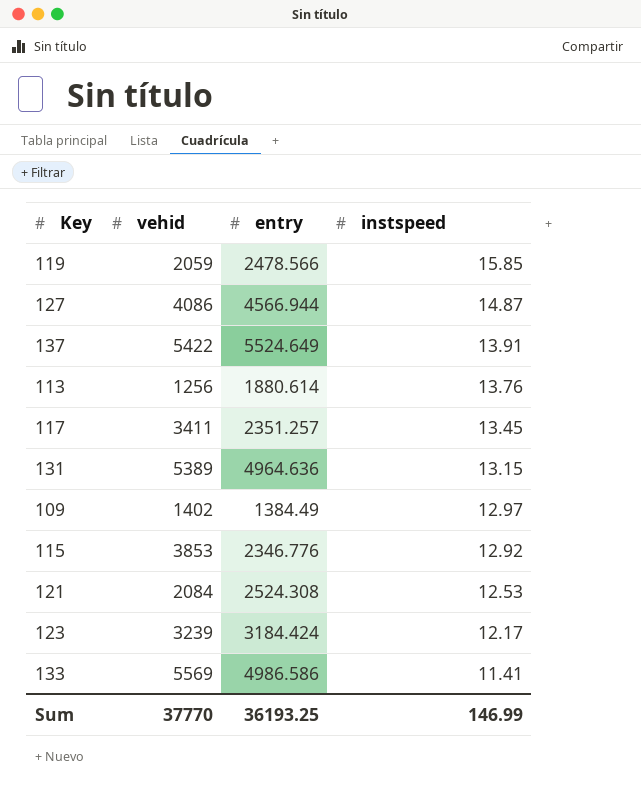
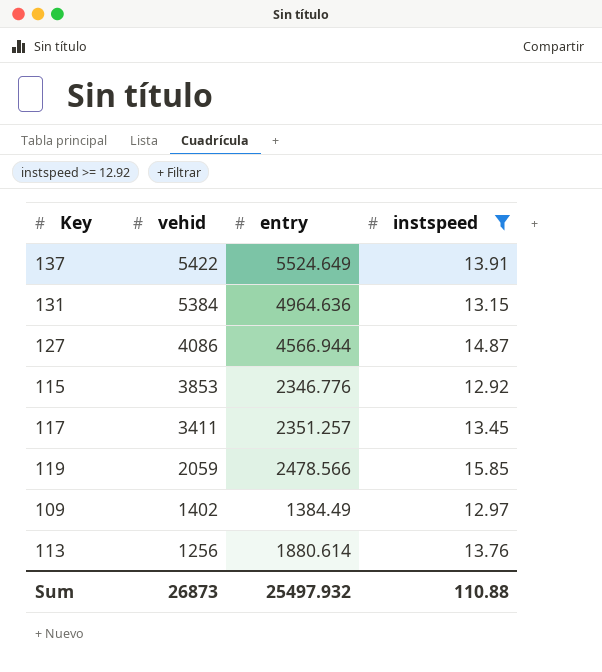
filter: none -> instspeed >= 12.92
row order: instspeed descending -> vehid descending
131 | vehid: 5389 -> 5384
Sum | vehid: 37770 -> 26873
Sum | entry: 36193.25 -> 25497.932
Sum | instspeed: 146.99 -> 110.88

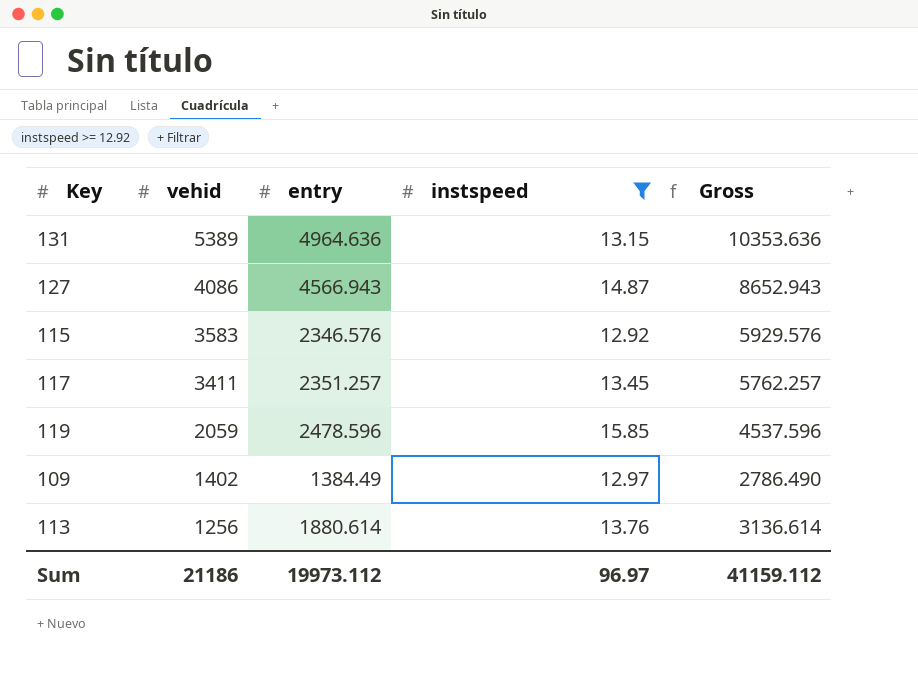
column Gross | formula: none -> [vehid] + [entry]
row 137: 5422 | 5524.649 | 13.91 -> none
131 | vehid: 5384 -> 5389
127 | entry: 4566.944 -> 4566.943
115 | vehid: 3853 -> 3583
115 | entry: 2346.776 -> 2346.576
119 | entry: 2478.566 -> 2478.596
Sum | vehid: 26873 -> 21186
Sum | entry: 25497.932 -> 19973.112
Sum | instspeed: 110.88 -> 96.97

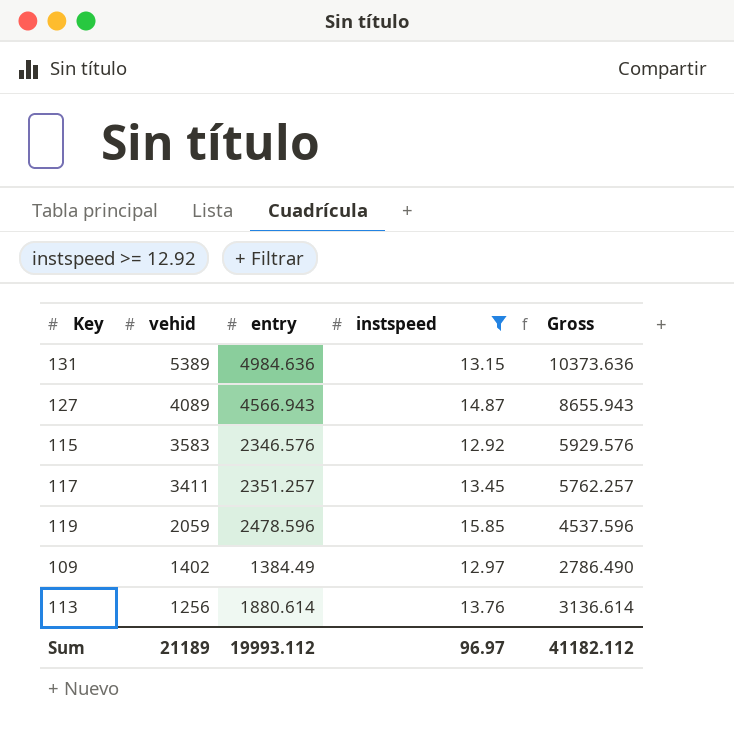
131 | entry: 4964.636 -> 4984.636
131 | Gross: 10353.636 -> 10373.636
127 | vehid: 4086 -> 4089
127 | Gross: 8652.943 -> 8655.943
Sum | vehid: 21186 -> 21189
Sum | entry: 19973.112 -> 19993.112
Sum | Gross: 41159.112 -> 41182.112

